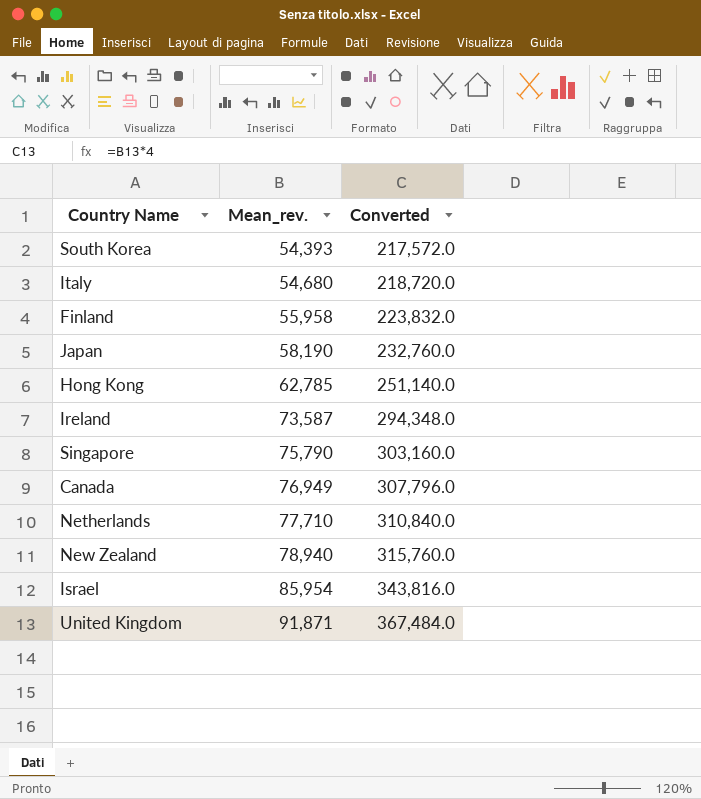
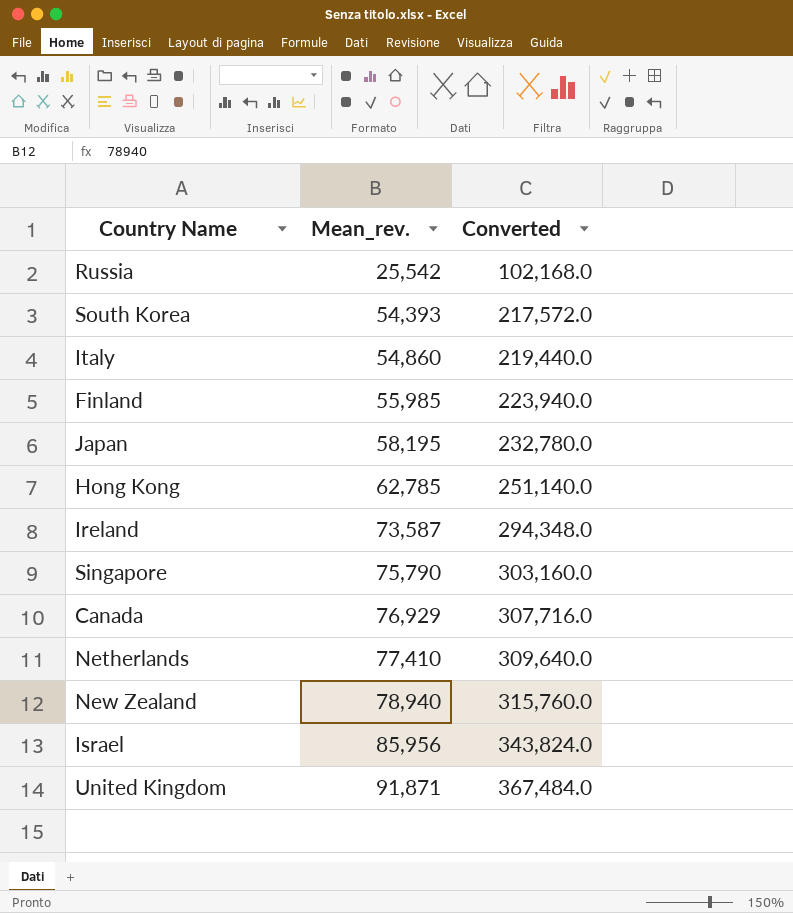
row Russia: none -> 25,542 | 102,168.0
Italy | Mean_rev.: 54,680 -> 54,860
Italy | Converted: 218,720.0 -> 219,440.0
Finland | Mean_rev.: 55,958 -> 55,985
Finland | Converted: 223,832.0 -> 223,940.0
Japan | Mean_rev.: 58,190 -> 58,195
Japan | Converted: 232,760.0 -> 232,780.0
Canada | Mean_rev.: 76,949 -> 76,929
Canada | Converted: 307,796.0 -> 307,716.0
Netherlands | Mean_rev.: 77,710 -> 77,410
Netherlands | Converted: 310,840.0 -> 309,640.0
Israel | Mean_rev.: 85,954 -> 85,956
Israel | Converted: 343,816.0 -> 343,824.0

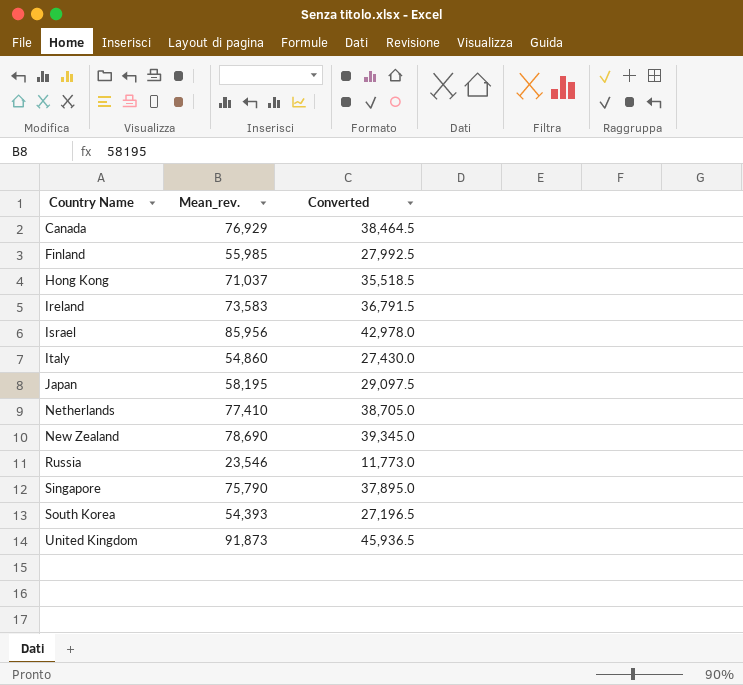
row order: Mean_rev. ascending -> Country Name ascending
column Converted | formula: [Mean_rev.] * 4 -> [Mean_rev.] * 0.5
Hong Kong | Mean_rev.: 62,785 -> 71,037
Ireland | Mean_rev.: 73,587 -> 73,583
New Zealand | Mean_rev.: 78,940 -> 78,690
Russia | Mean_rev.: 25,542 -> 23,546
United Kingdom | Mean_rev.: 91,871 -> 91,873

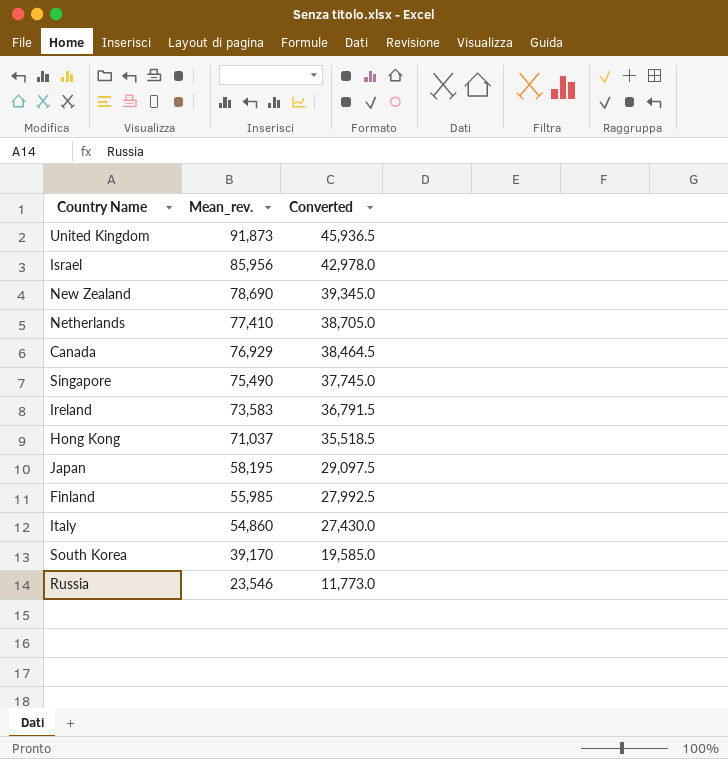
row order: Country Name ascending -> Mean_rev. descending
Singapore | Mean_rev.: 75,790 -> 75,490
Singapore | Converted: 37,895.0 -> 37,745.0
South Korea | Mean_rev.: 54,393 -> 39,170
South Korea | Converted: 27,196.5 -> 19,585.0

